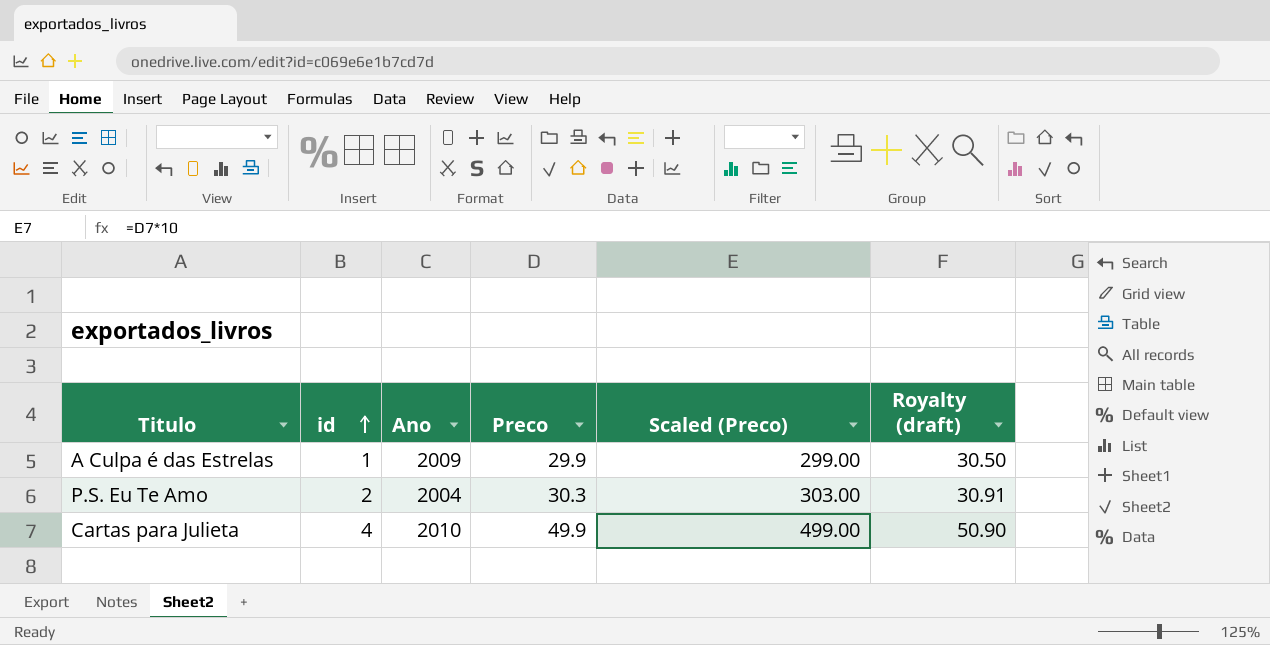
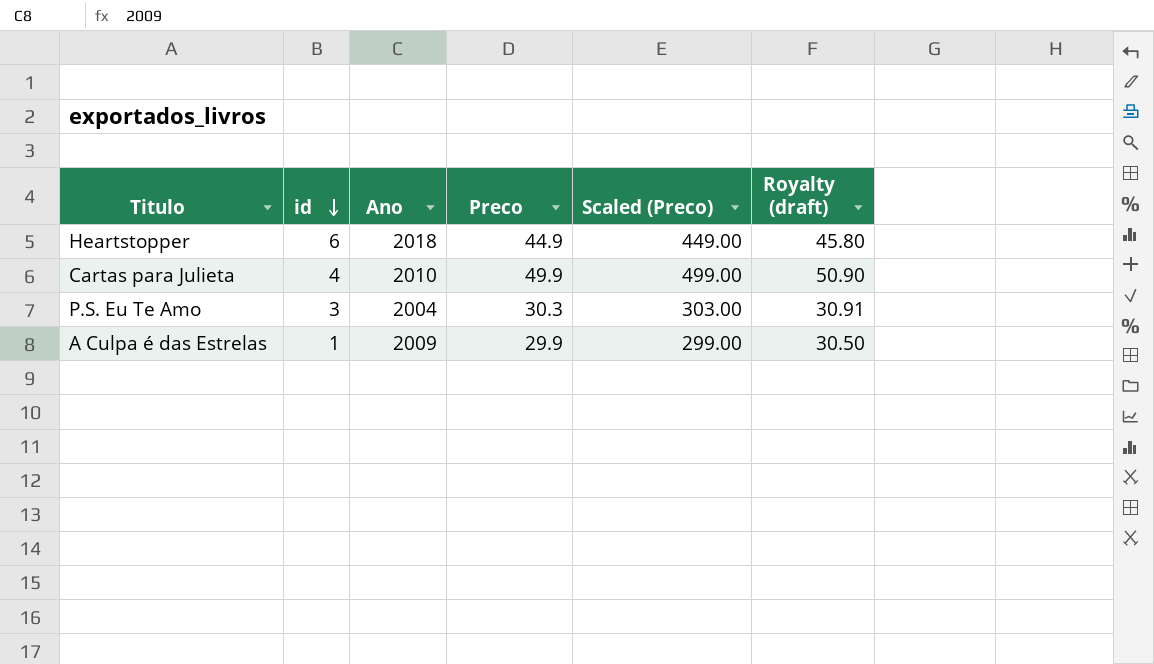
row order: id ascending -> id descending
row Heartstopper: none -> 6 | 2018 | 44.9 | 449.00 | 45.80
P.S. Eu Te Amo | id: 2 -> 3

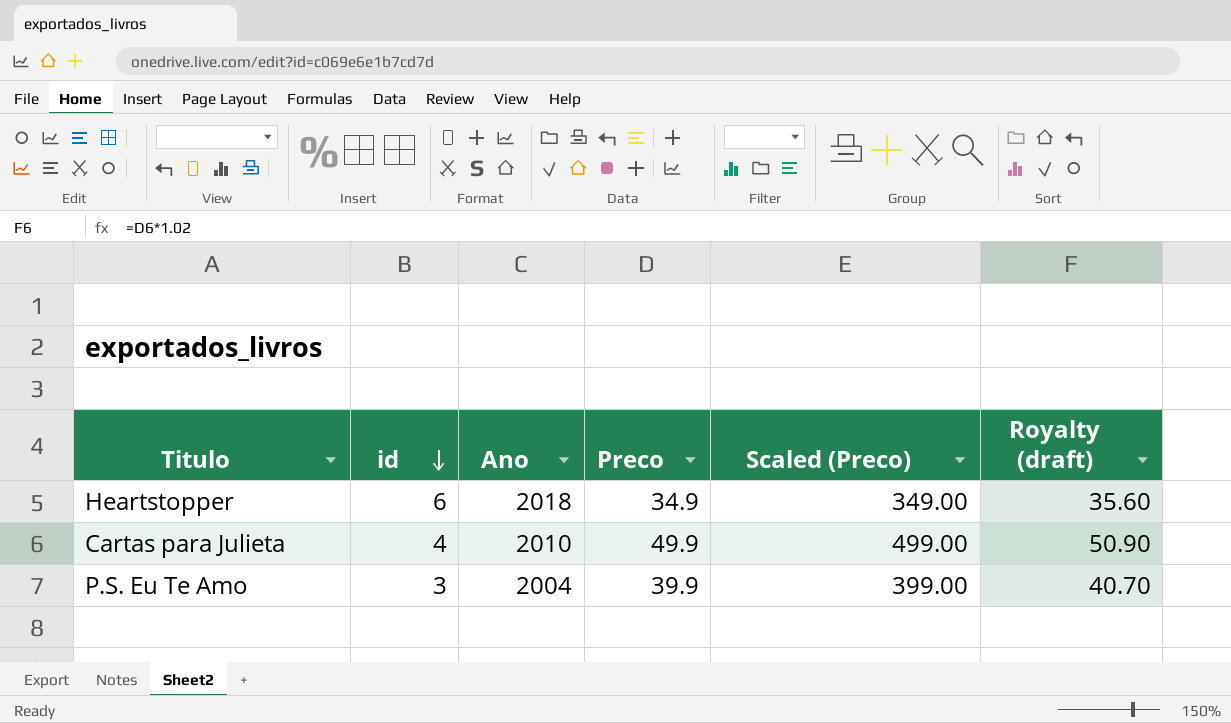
row A Culpa é das Estrelas: 1 | 2009 | 29.9 | 299.00 | 30.50 -> none
Heartstopper | Preco: 44.9 -> 34.9
Heartstopper | Scaled (Preco): 449.00 -> 349.00
Heartstopper | Royalty (draft): 45.80 -> 35.60
P.S. Eu Te Amo | Preco: 30.3 -> 39.9
P.S. Eu Te Amo | Scaled (Preco): 303.00 -> 399.00
P.S. Eu Te Amo | Royalty (draft): 30.91 -> 40.70

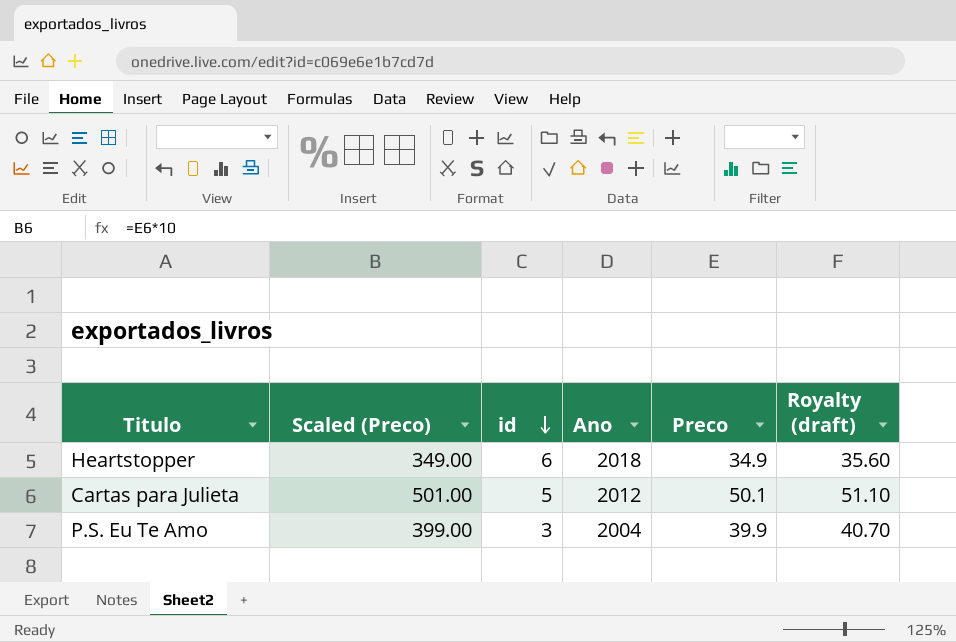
column Scaled (Preco) | position: 5 -> 2
Cartas para Julieta | Scaled (Preco): 499.00 -> 501.00
Cartas para Julieta | id: 4 -> 5
Cartas para Julieta | Ano: 2010 -> 2012
Cartas para Julieta | Preco: 49.9 -> 50.1
Cartas para Julieta | Royalty (draft): 50.90 -> 51.10

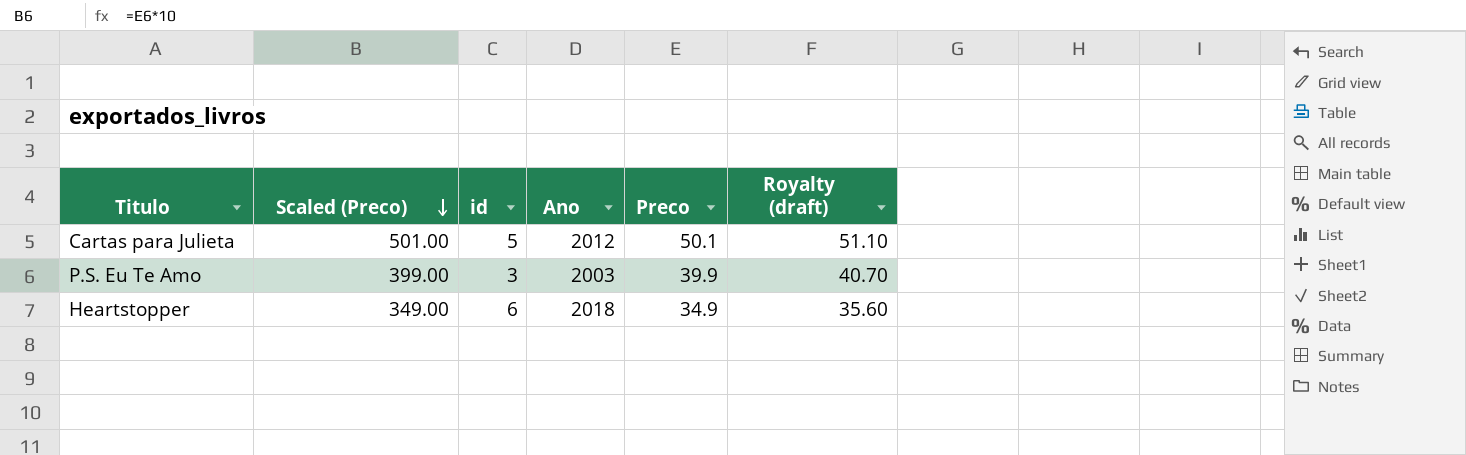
row order: id descending -> Scaled (Preco) descending
P.S. Eu Te Amo | Ano: 2004 -> 2003

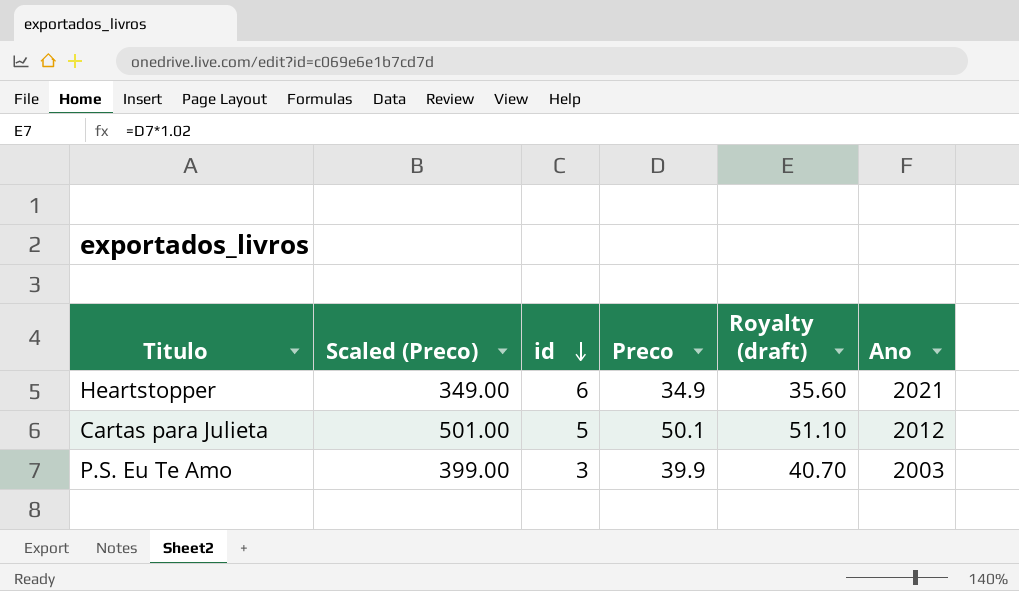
row order: Scaled (Preco) descending -> id descending
column Ano | position: 4 -> 6
Heartstopper | Ano: 2018 -> 2021

